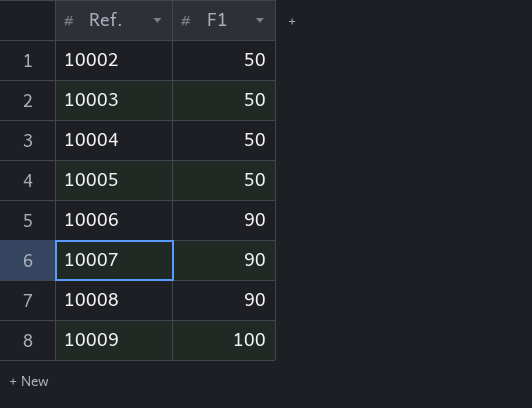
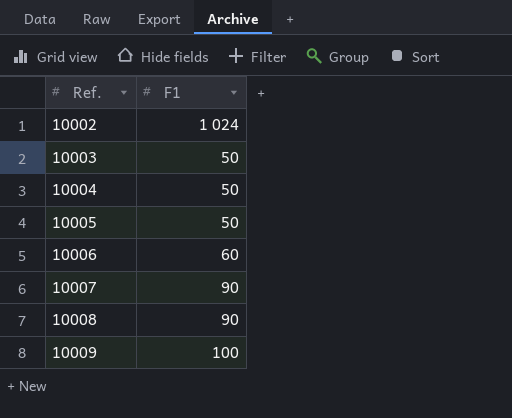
10002 | F1: 50 -> 1 024
10006 | F1: 90 -> 60

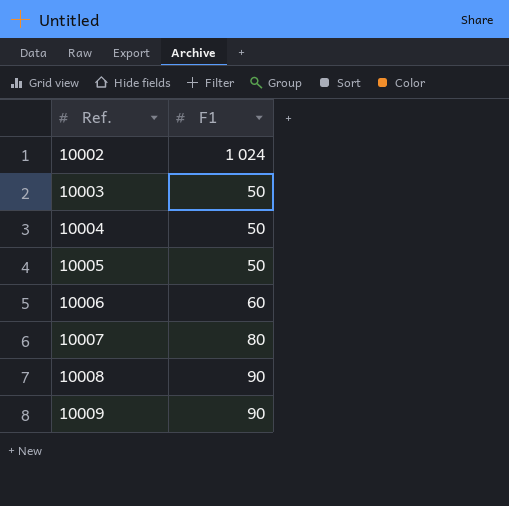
10007 | F1: 90 -> 80
10009 | F1: 100 -> 90

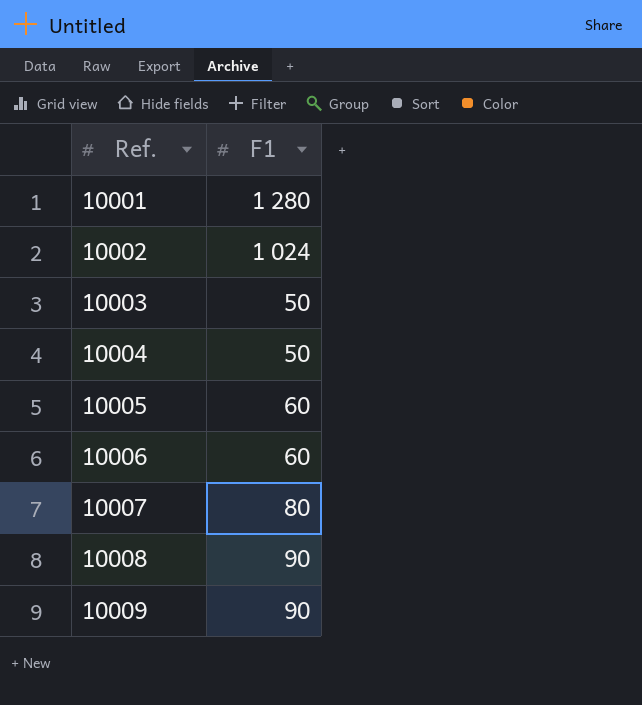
row 10001: none -> 1 280
10005 | F1: 50 -> 60

